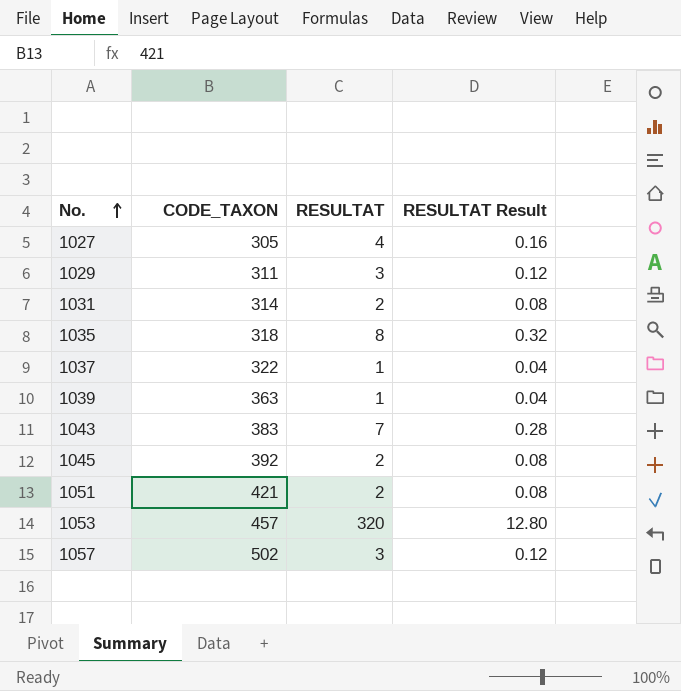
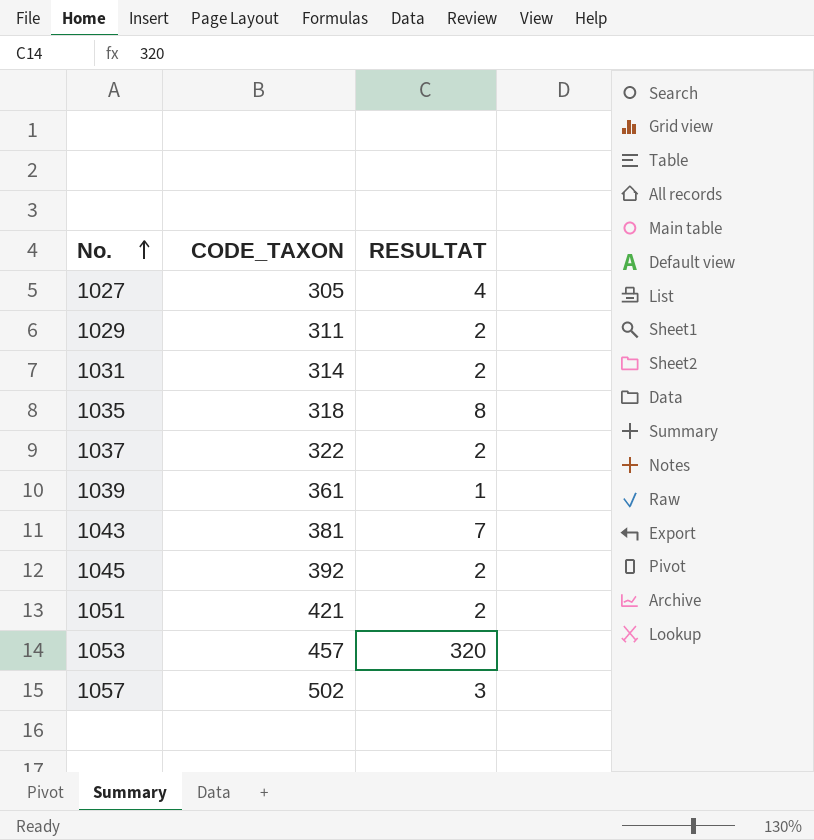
column RESULTAT Result | formula: [RESULTAT] * 0.04 -> none
1029 | RESULTAT: 3 -> 2
1037 | RESULTAT: 1 -> 2
1039 | CODE_TAXON: 363 -> 361
1043 | CODE_TAXON: 383 -> 381

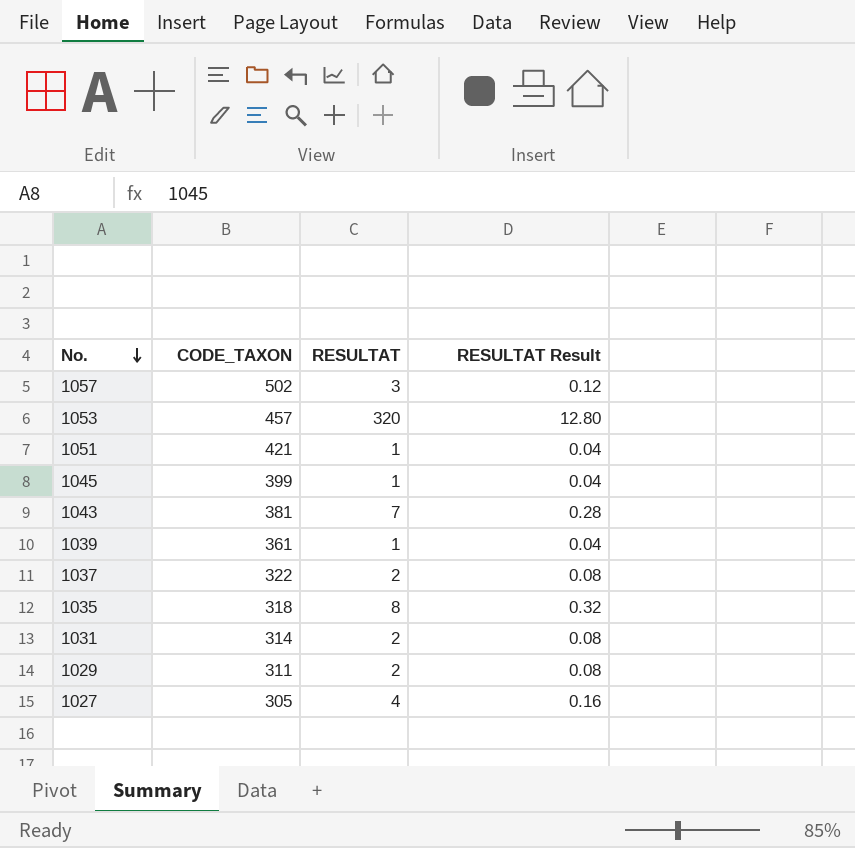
row order: No. ascending -> No. descending
column RESULTAT Result | formula: none -> [RESULTAT] * 0.04
1051 | RESULTAT: 2 -> 1
1045 | CODE_TAXON: 392 -> 399
1045 | RESULTAT: 2 -> 1

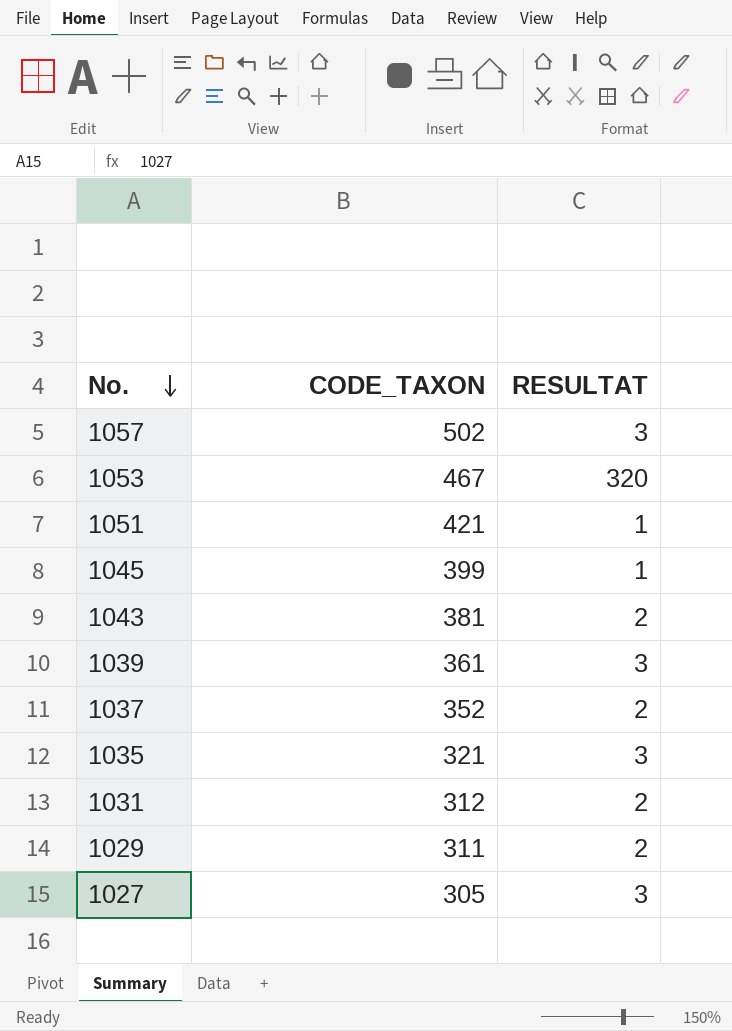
column RESULTAT Result | formula: [RESULTAT] * 0.04 -> none
1053 | CODE_TAXON: 457 -> 467
1043 | RESULTAT: 7 -> 2
1039 | RESULTAT: 1 -> 3
1037 | CODE_TAXON: 322 -> 352
1035 | CODE_TAXON: 318 -> 321
1035 | RESULTAT: 8 -> 3
1031 | CODE_TAXON: 314 -> 312
1027 | RESULTAT: 4 -> 3

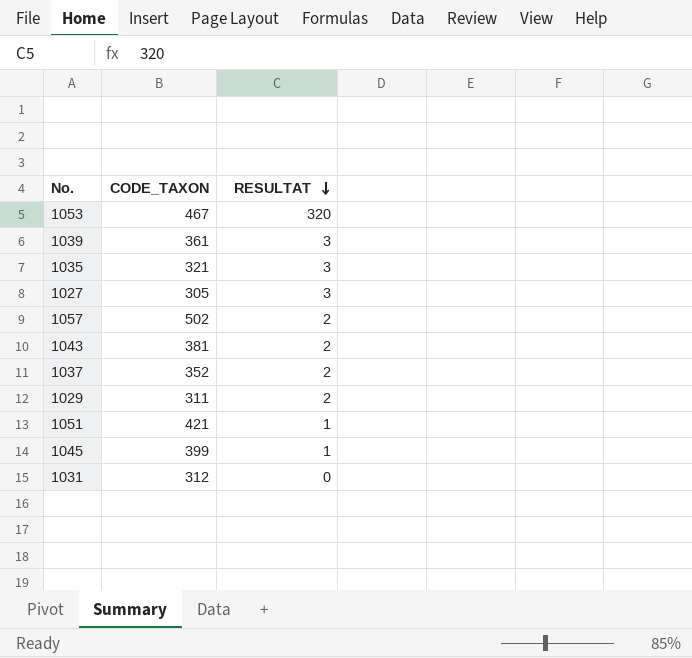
row order: No. descending -> RESULTAT descending
1057 | RESULTAT: 3 -> 2
1031 | RESULTAT: 2 -> 0

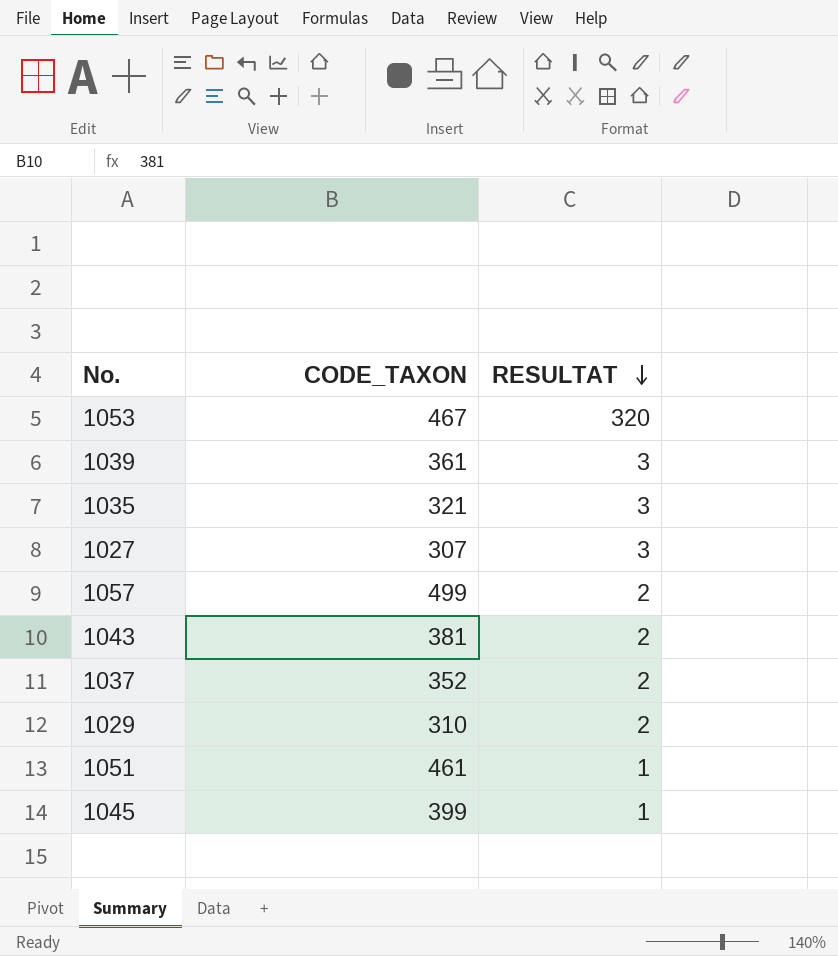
row 1031: 312 | 0 -> none
1027 | CODE_TAXON: 305 -> 307
1057 | CODE_TAXON: 502 -> 499
1029 | CODE_TAXON: 311 -> 310
1051 | CODE_TAXON: 421 -> 461

